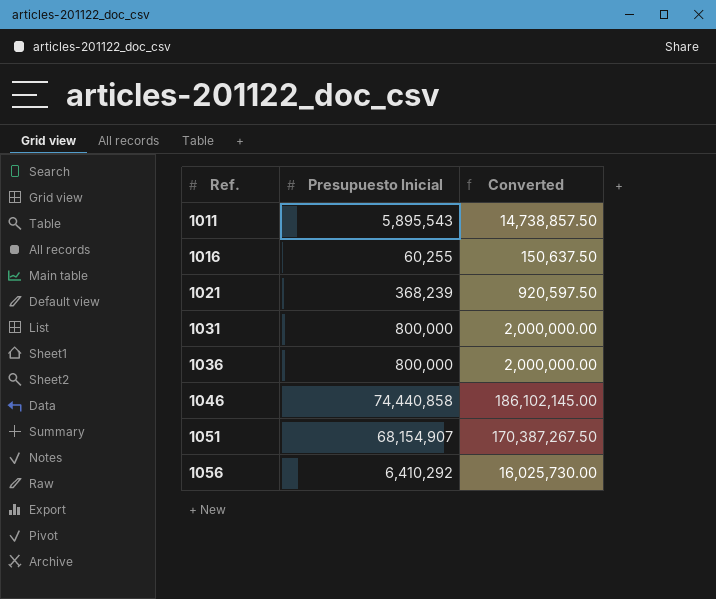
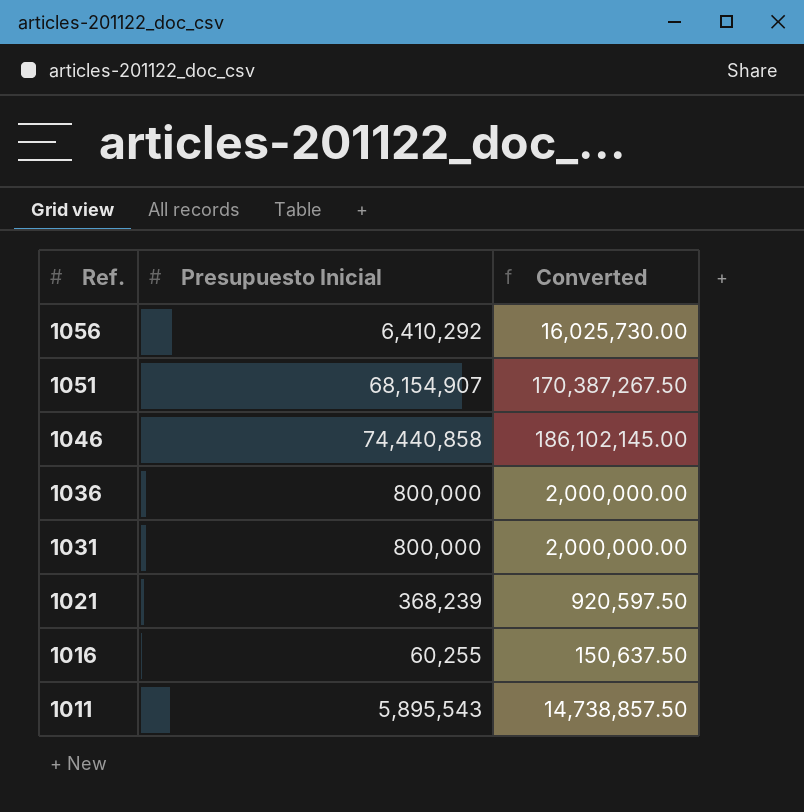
row order: Ref. ascending -> Ref. descending

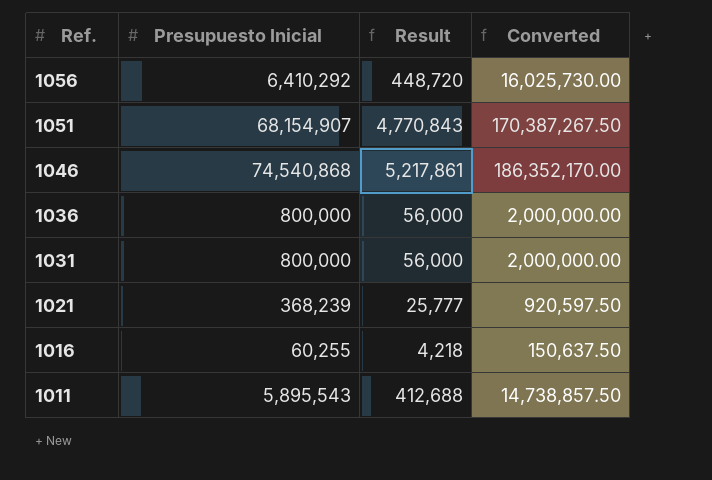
column Result | formula: none -> [Presupuesto Inicial] * 0.07
1046 | Presupuesto Inicial: 74,440,858 -> 74,540,868
1046 | Converted: 186,102,145.00 -> 186,352,170.00

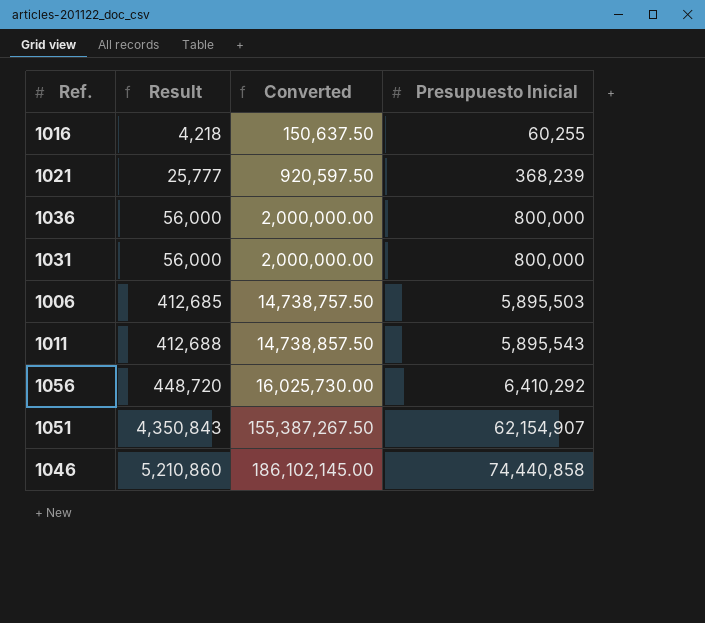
row order: Ref. descending -> Result ascending
column Presupuesto Inicial | position: 2 -> 4
row 1006: none -> 412,685 | 14,738,757.50 | 5,895,503
1051 | Result: 4,770,843 -> 4,350,843
1051 | Converted: 170,387,267.50 -> 155,387,267.50
1051 | Presupuesto Inicial: 68,154,907 -> 62,154,907
1046 | Result: 5,217,861 -> 5,210,860
1046 | Converted: 186,352,170.00 -> 186,102,145.00
1046 | Presupuesto Inicial: 74,540,868 -> 74,440,858

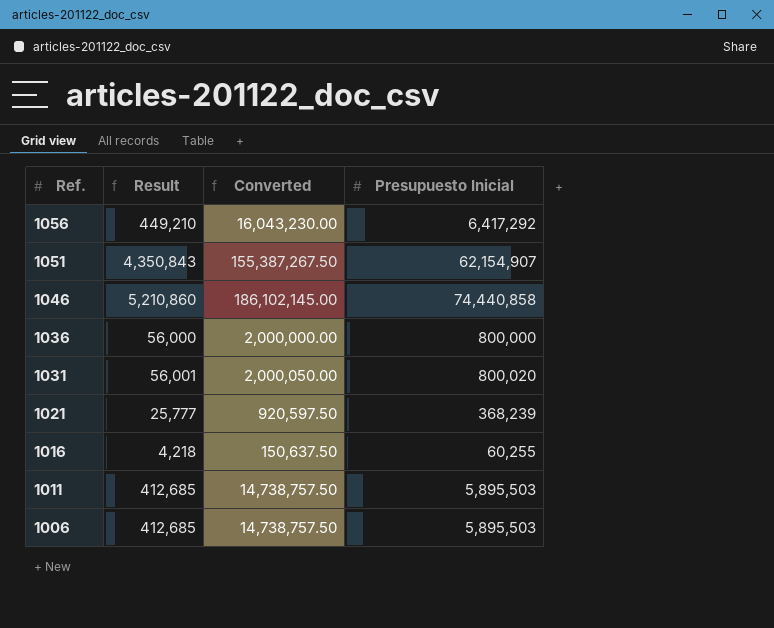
row order: Result ascending -> Ref. descending
1056 | Result: 448,720 -> 449,210
1056 | Converted: 16,025,730.00 -> 16,043,230.00
1056 | Presupuesto Inicial: 6,410,292 -> 6,417,292
1031 | Result: 56,000 -> 56,001
1031 | Converted: 2,000,000.00 -> 2,000,050.00
1031 | Presupuesto Inicial: 800,000 -> 800,020
1011 | Result: 412,688 -> 412,685
1011 | Converted: 14,738,857.50 -> 14,738,757.50
1011 | Presupuesto Inicial: 5,895,543 -> 5,895,503

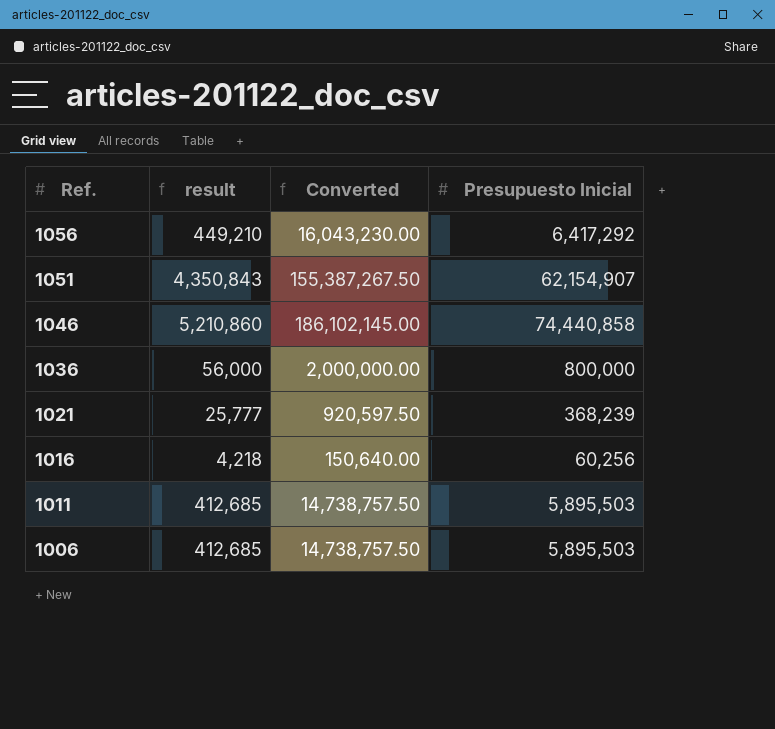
column name: Result -> result
row 1031: 56,001 | 2,000,050.00 | 800,020 -> none
1016 | Converted: 150,637.50 -> 150,640.00
1016 | Presupuesto Inicial: 60,255 -> 60,256

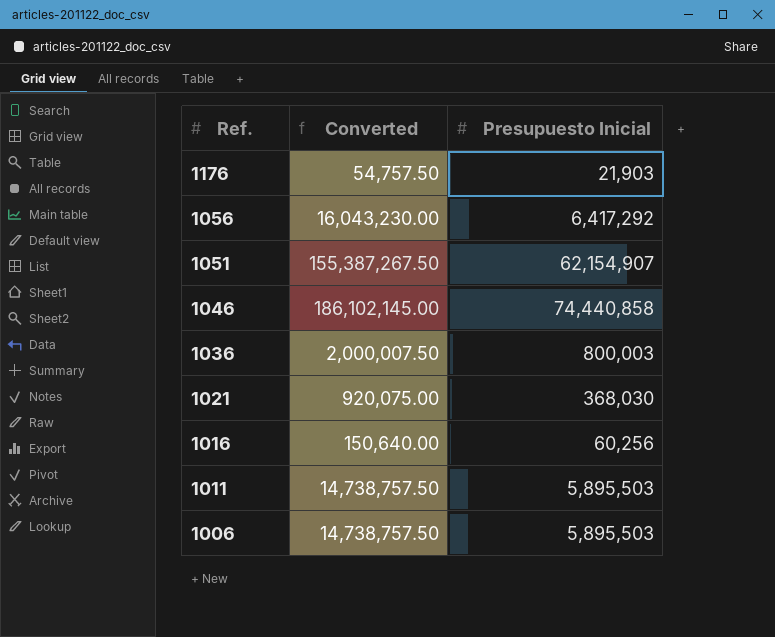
column result | formula: [Presupuesto Inicial] * 0.07 -> none
row 1176: none -> 54,757.50 | 21,903
1036 | Converted: 2,000,000.00 -> 2,000,007.50
1036 | Presupuesto Inicial: 800,000 -> 800,003
1021 | Converted: 920,597.50 -> 920,075.00
1021 | Presupuesto Inicial: 368,239 -> 368,030

